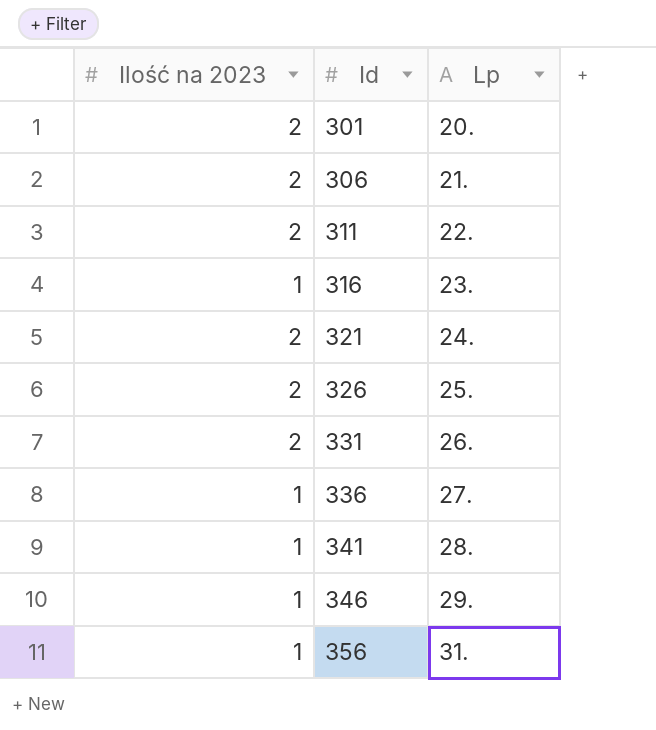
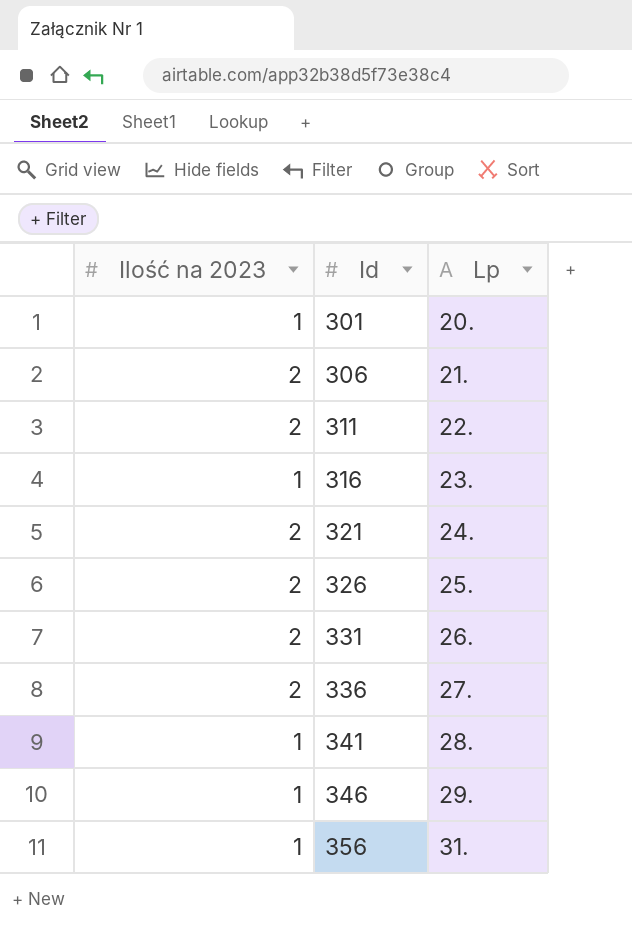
301 | Ilość na 2023: 2 -> 1
336 | Ilość na 2023: 1 -> 2

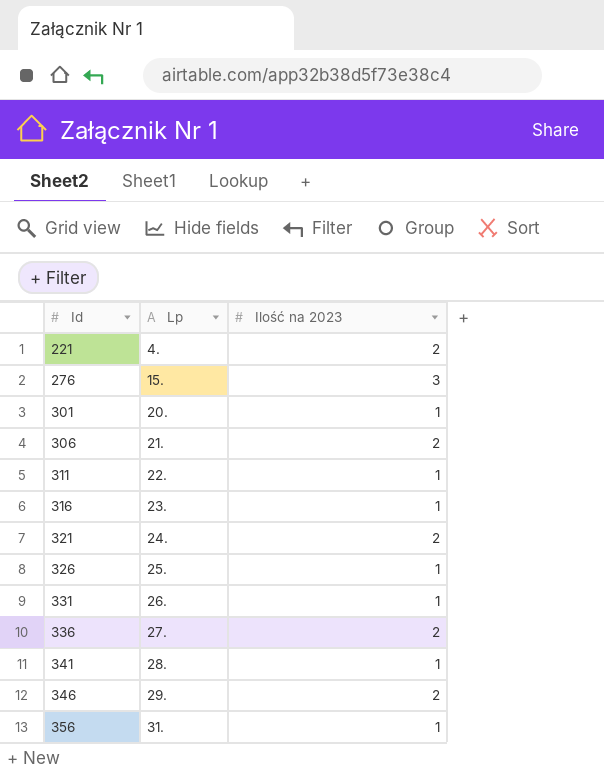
column Ilość na 2023 | position: 1 -> 3
row 221: none -> 4. | 2
row 276: none -> 15. | 3
311 | Ilość na 2023: 2 -> 1
326 | Ilość na 2023: 2 -> 1
331 | Ilość na 2023: 2 -> 1
346 | Ilość na 2023: 1 -> 2

